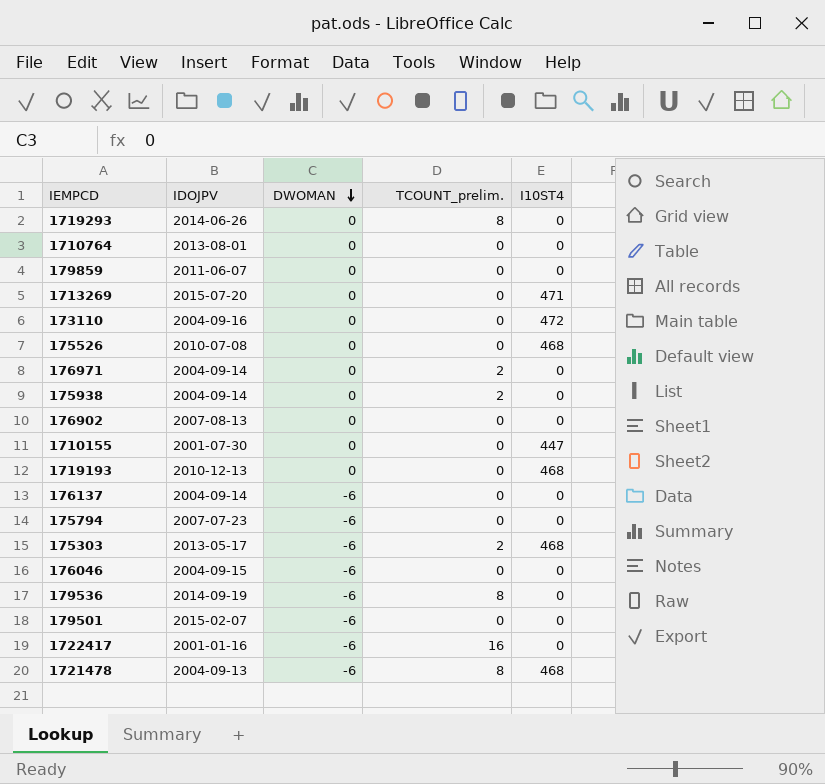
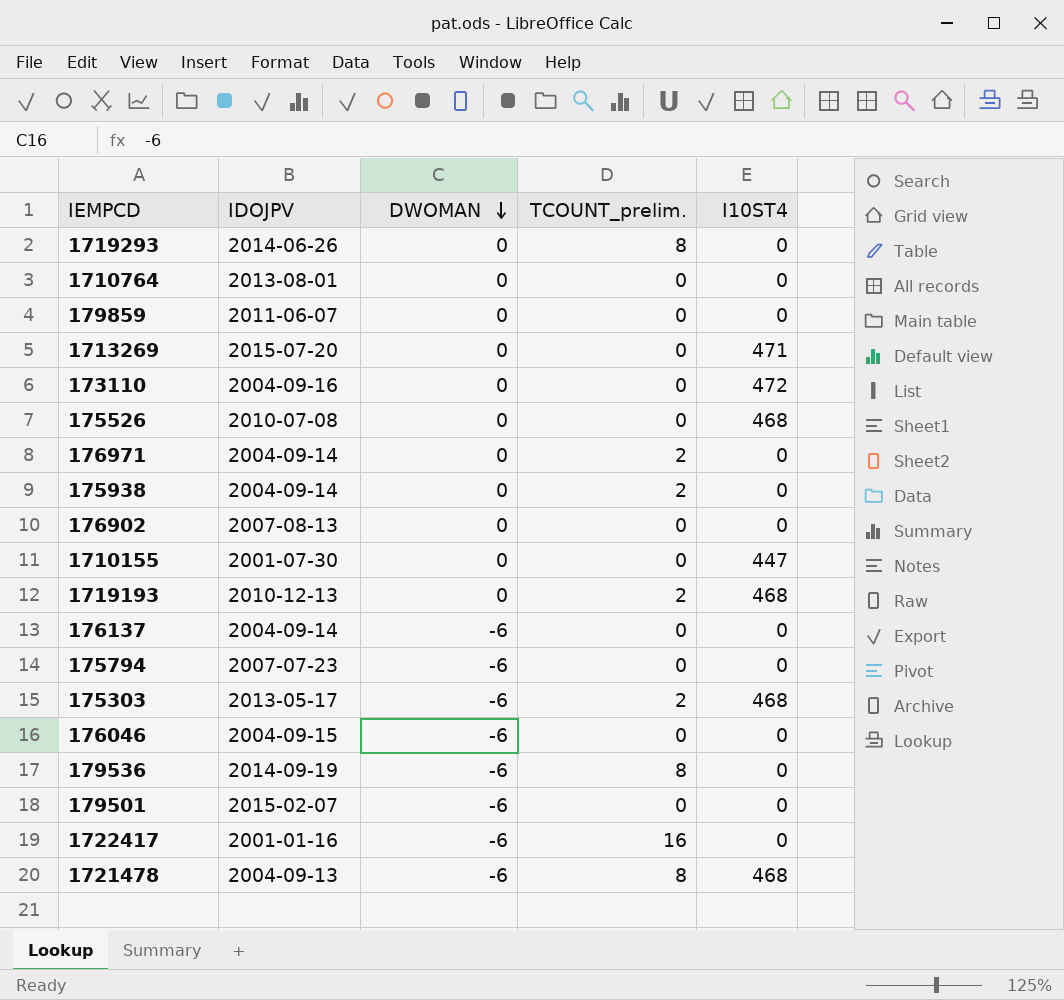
1719193 | TCOUNT_prelim.: 0 -> 2

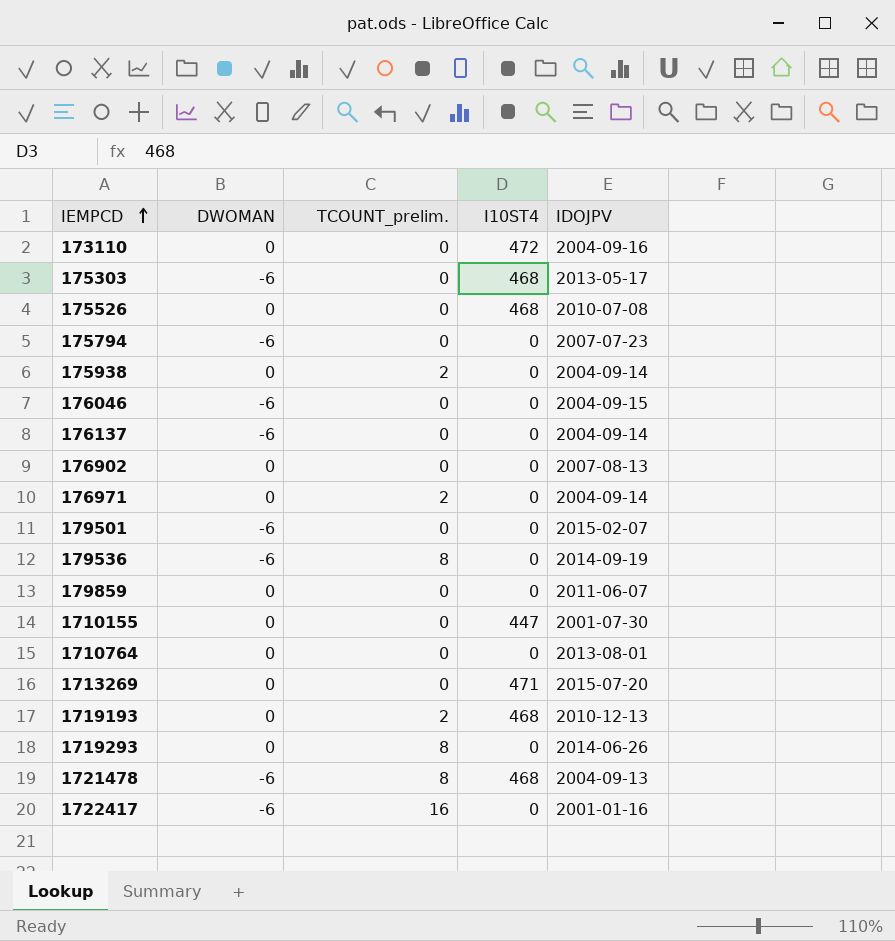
row order: DWOMAN descending -> IEMPCD ascending
column IDOJPV | position: 2 -> 5
175303 | TCOUNT_prelim.: 2 -> 0

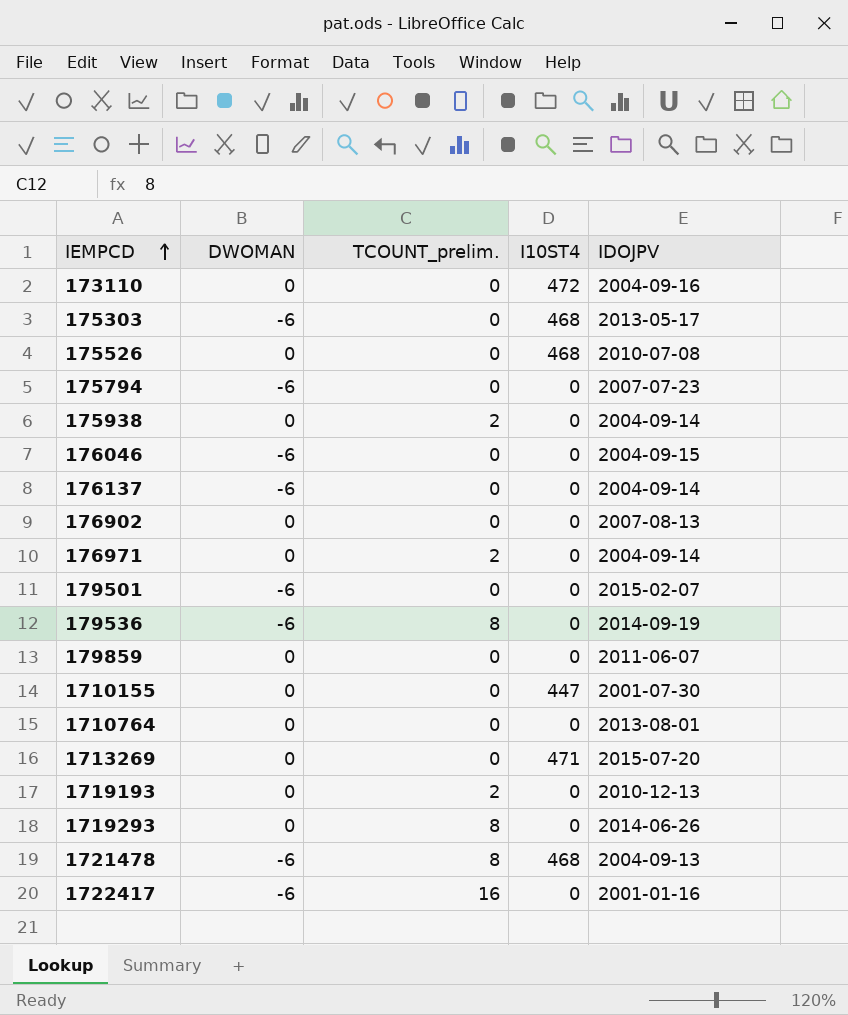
1719193 | I10ST4: 468 -> 0

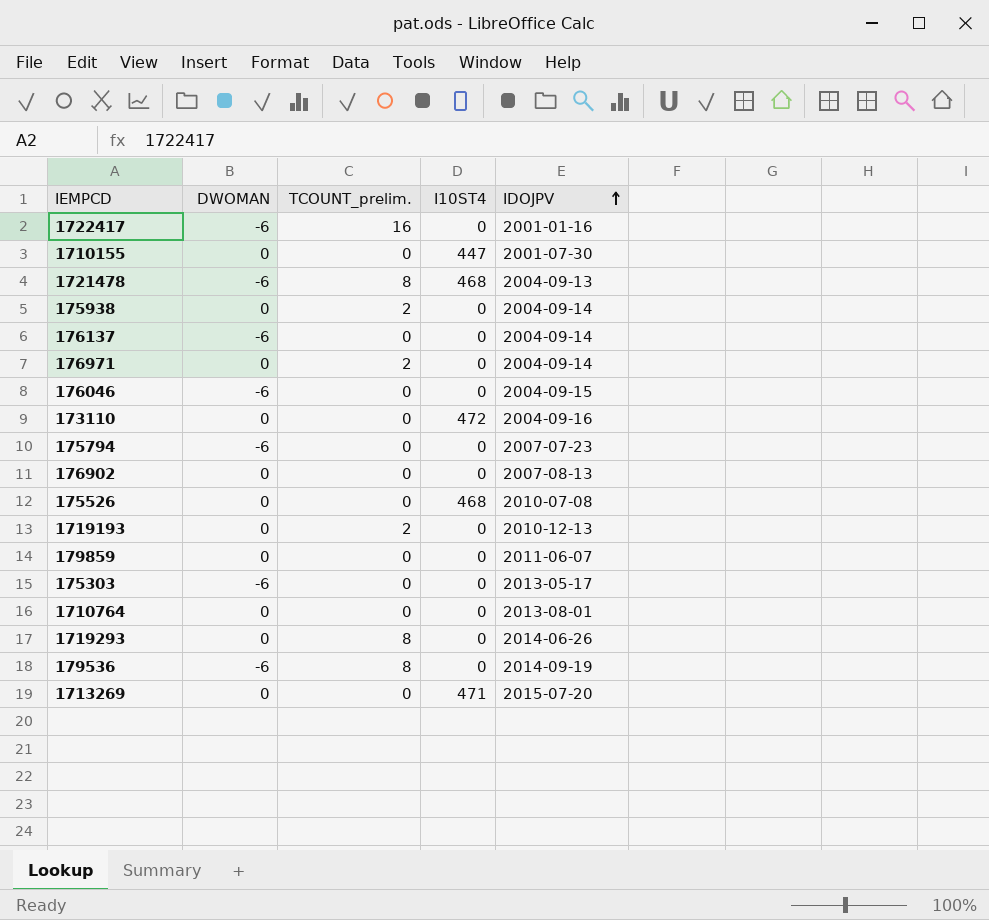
row order: IEMPCD ascending -> IDOJPV ascending
row 179501: -6 | 0 | 0 | 2015-02-07 -> none
175303 | I10ST4: 468 -> 0

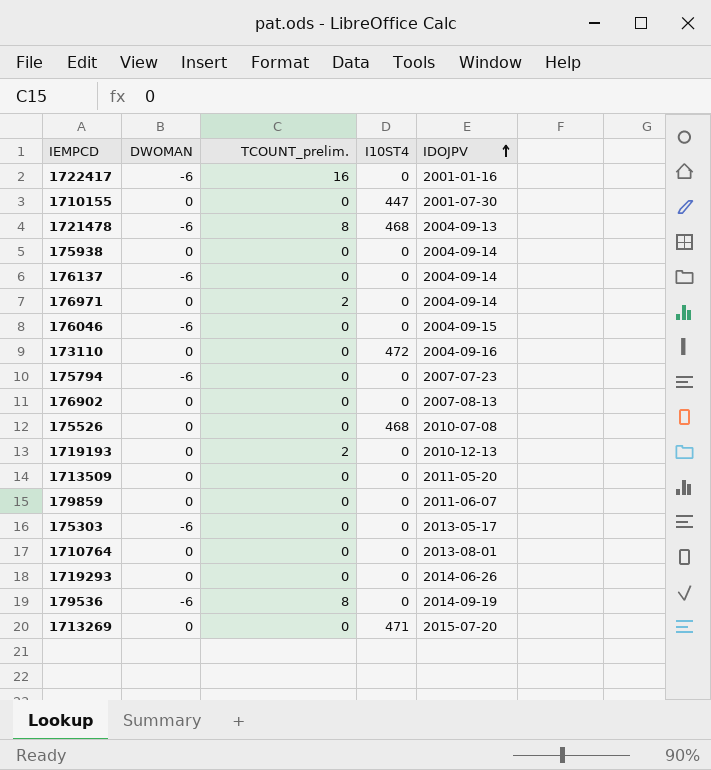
175938 | TCOUNT_prelim.: 2 -> 0
row 1713509: none -> 0 | 0 | 0 | 2011-05-20
1719293 | TCOUNT_prelim.: 8 -> 0

